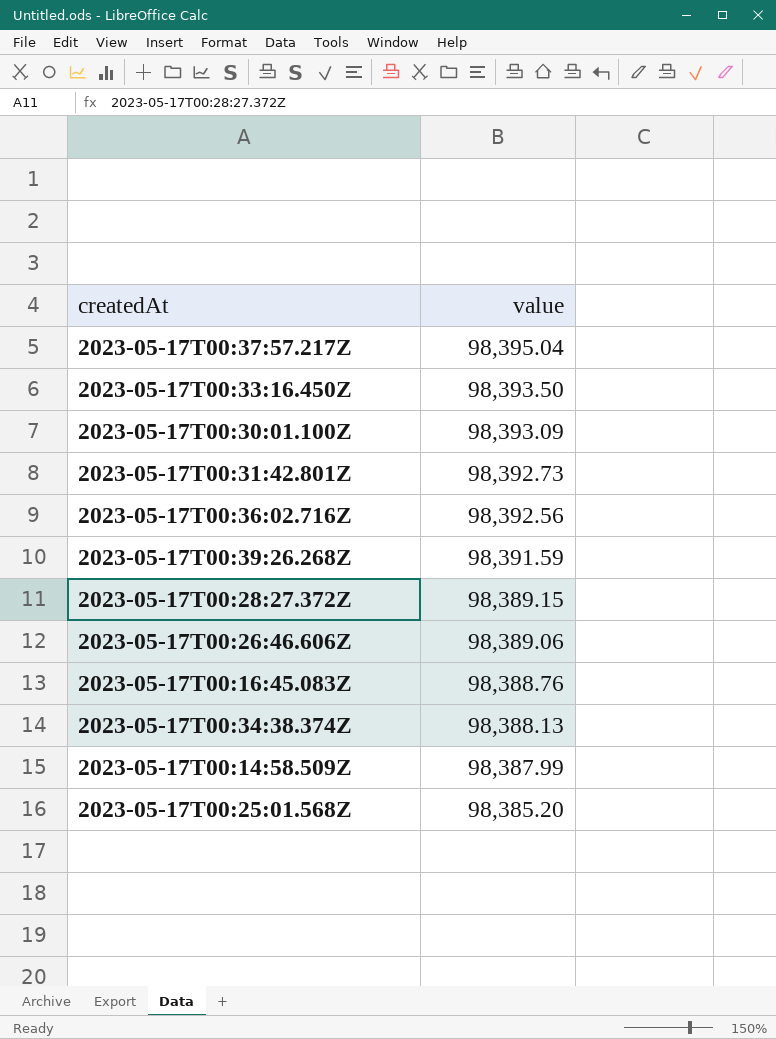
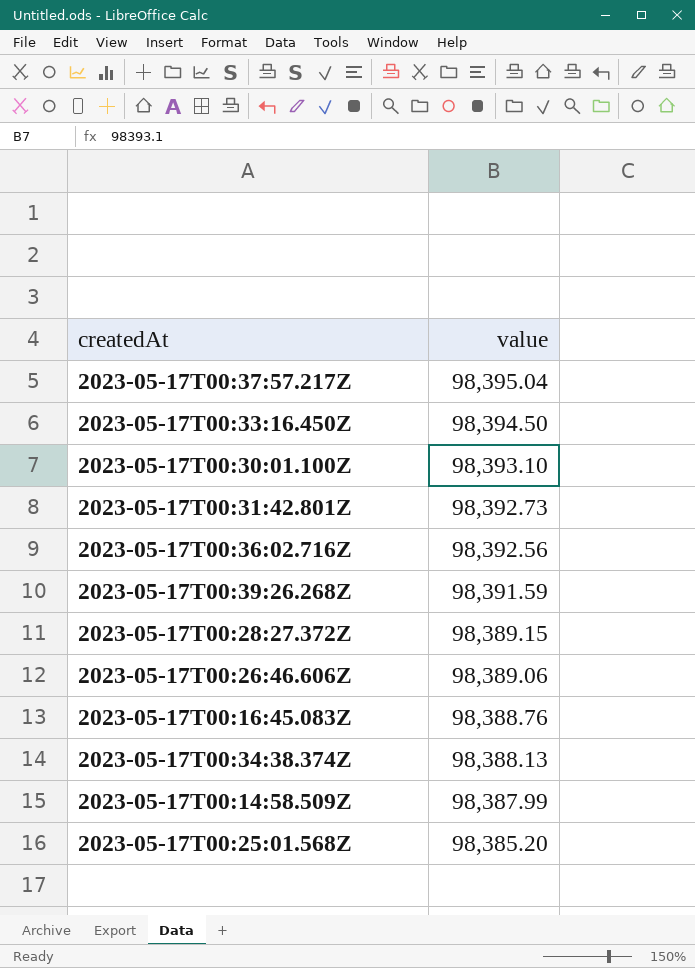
2023-05-17T00:33:16.450Z | value: 98,393.50 -> 98,394.50
2023-05-17T00:30:01.100Z | value: 98,393.09 -> 98,393.10

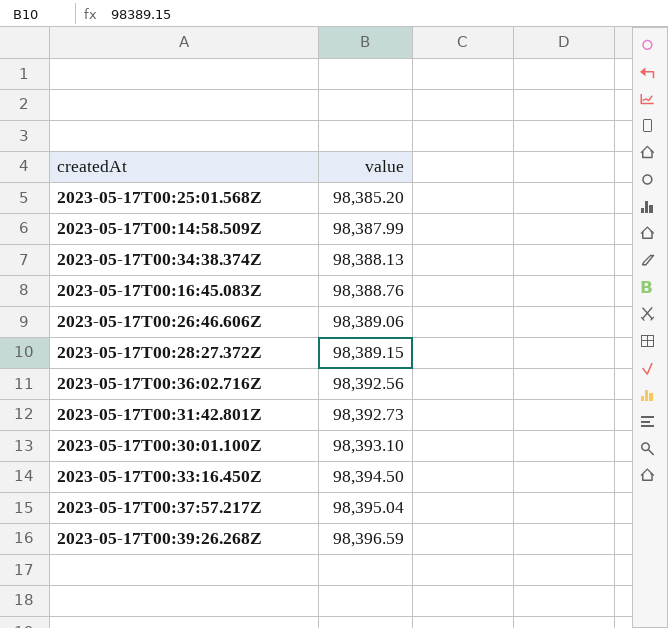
row order: value descending -> value ascending
2023-05-17T00:39:26.268Z | value: 98,391.59 -> 98,396.59

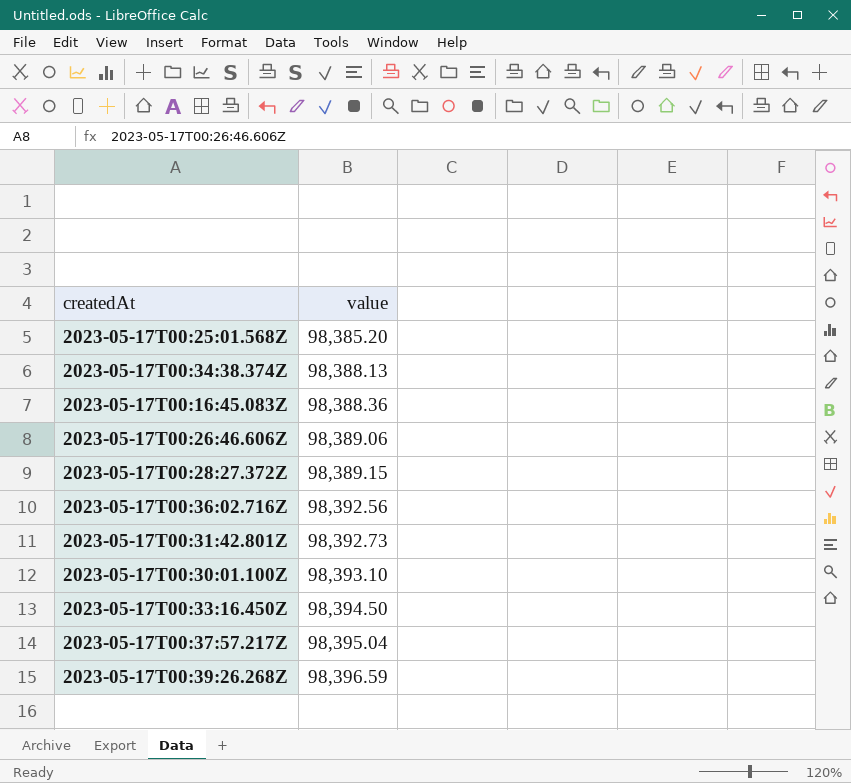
row 2023-05-17T00:14:58.509Z: 98,387.99 -> none
2023-05-17T00:16:45.083Z | value: 98,388.76 -> 98,388.36

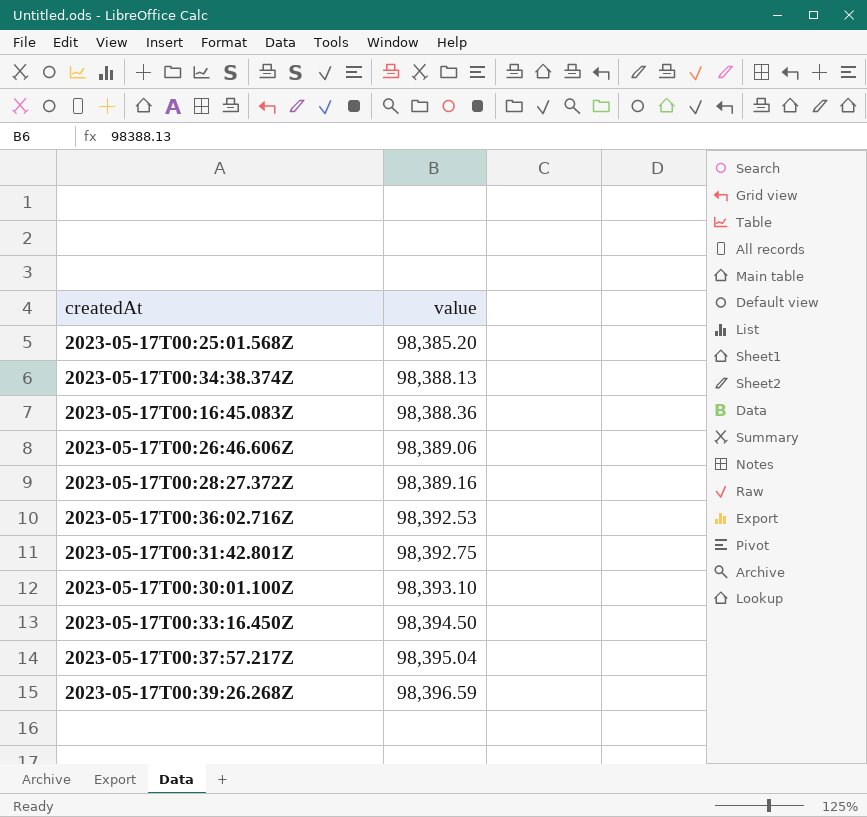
2023-05-17T00:28:27.372Z | value: 98,389.15 -> 98,389.16
2023-05-17T00:36:02.716Z | value: 98,392.56 -> 98,392.53
2023-05-17T00:31:42.801Z | value: 98,392.73 -> 98,392.75

